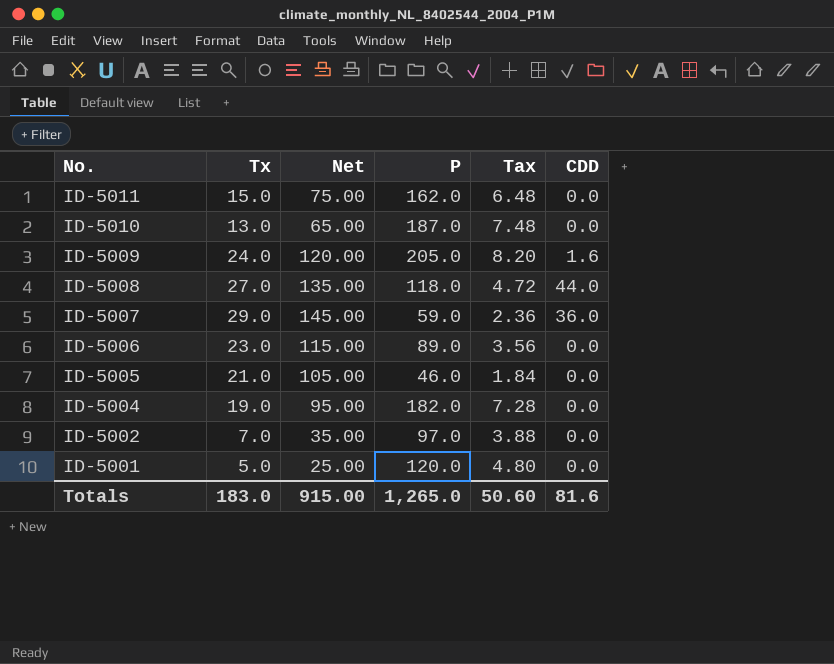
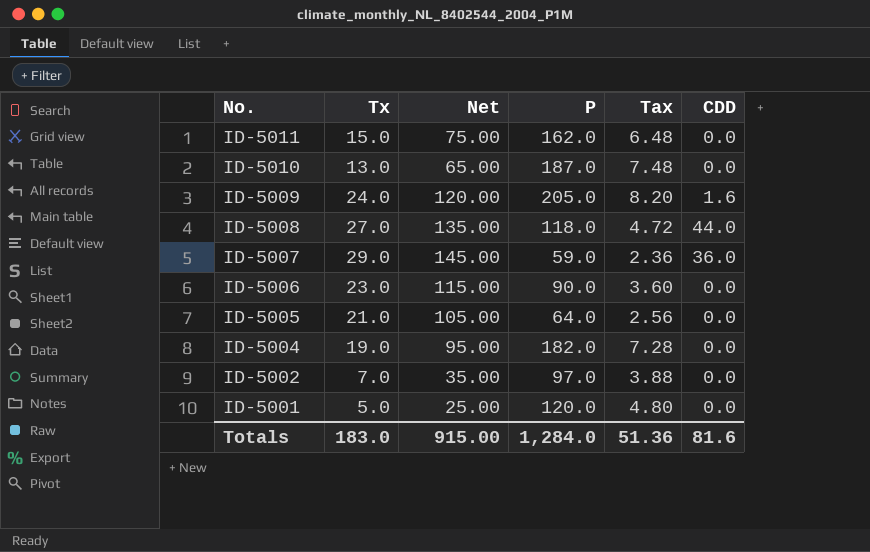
ID-5006 | P: 89.0 -> 90.0
ID-5006 | Tax: 3.56 -> 3.60
ID-5005 | P: 46.0 -> 64.0
ID-5005 | Tax: 1.84 -> 2.56
Totals | P: 1,265.0 -> 1,284.0
Totals | Tax: 50.60 -> 51.36

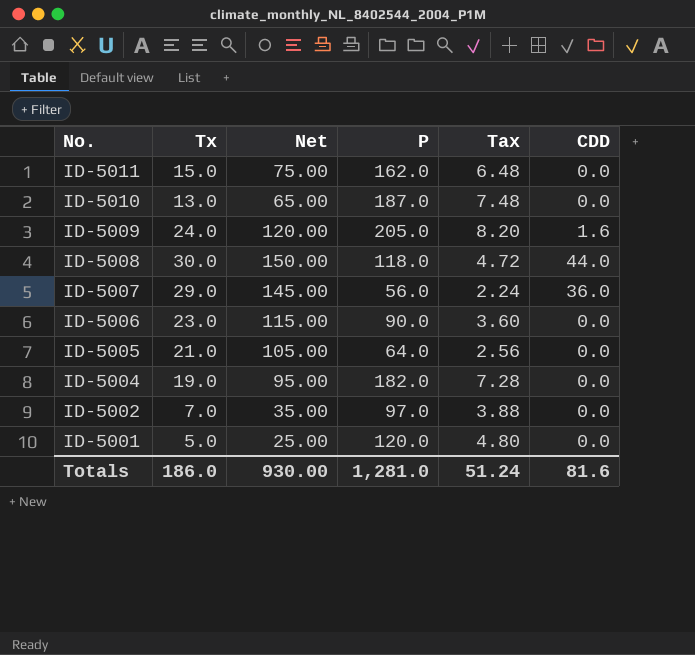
ID-5008 | Tx: 27.0 -> 30.0
ID-5008 | Net: 135.00 -> 150.00
ID-5007 | P: 59.0 -> 56.0
ID-5007 | Tax: 2.36 -> 2.24
Totals | Tx: 183.0 -> 186.0
Totals | Net: 915.00 -> 930.00
Totals | P: 1,284.0 -> 1,281.0
Totals | Tax: 51.36 -> 51.24

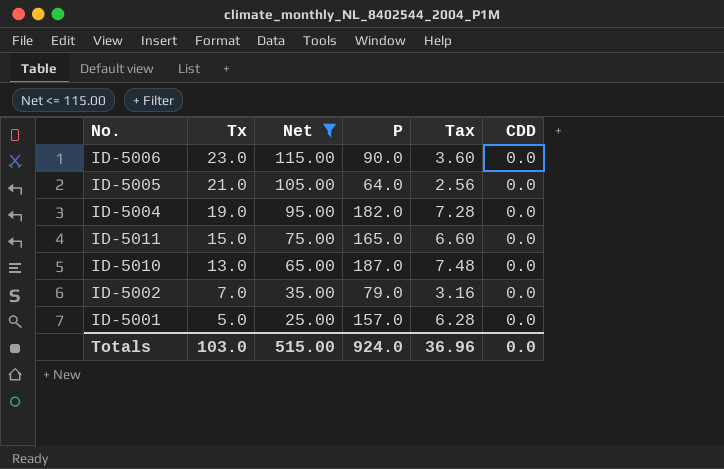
filter: none -> Net <= 115.00
row order: No. descending -> Tx descending
ID-5011 | P: 162.0 -> 165.0
ID-5011 | Tax: 6.48 -> 6.60
ID-5002 | P: 97.0 -> 79.0
ID-5002 | Tax: 3.88 -> 3.16
ID-5001 | P: 120.0 -> 157.0
ID-5001 | Tax: 4.80 -> 6.28
Totals | Tx: 186.0 -> 103.0
Totals | Net: 930.00 -> 515.00
Totals | P: 1,281.0 -> 924.0
Totals | Tax: 51.24 -> 36.96
Totals | CDD: 81.6 -> 0.0

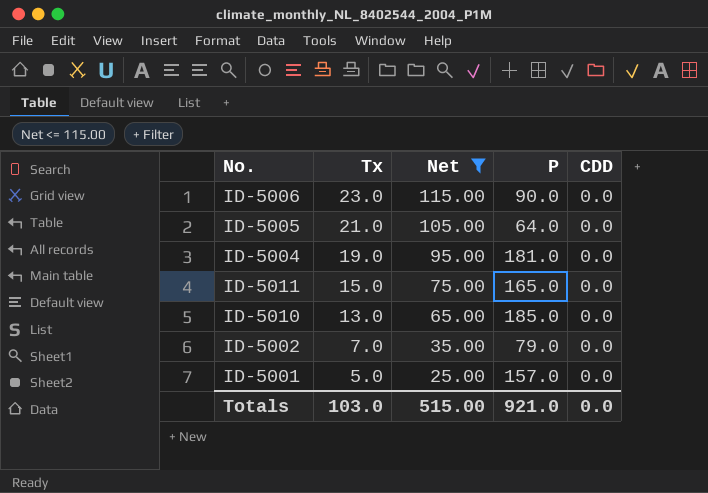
column Tax | formula: [P] * 0.04 -> none
ID-5004 | P: 182.0 -> 181.0
ID-5010 | P: 187.0 -> 185.0
Totals | P: 924.0 -> 921.0

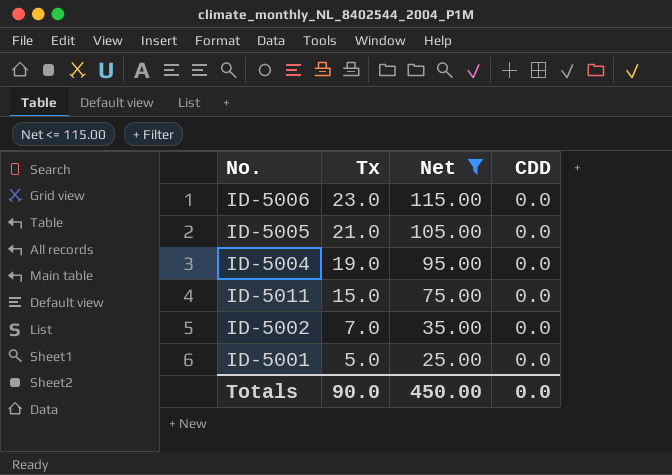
column P | position: 4 -> none
row ID-5010: 13.0 | 65.00 | 185.0 | 0.0 -> none
Totals | Tx: 103.0 -> 90.0
Totals | Net: 515.00 -> 450.00

